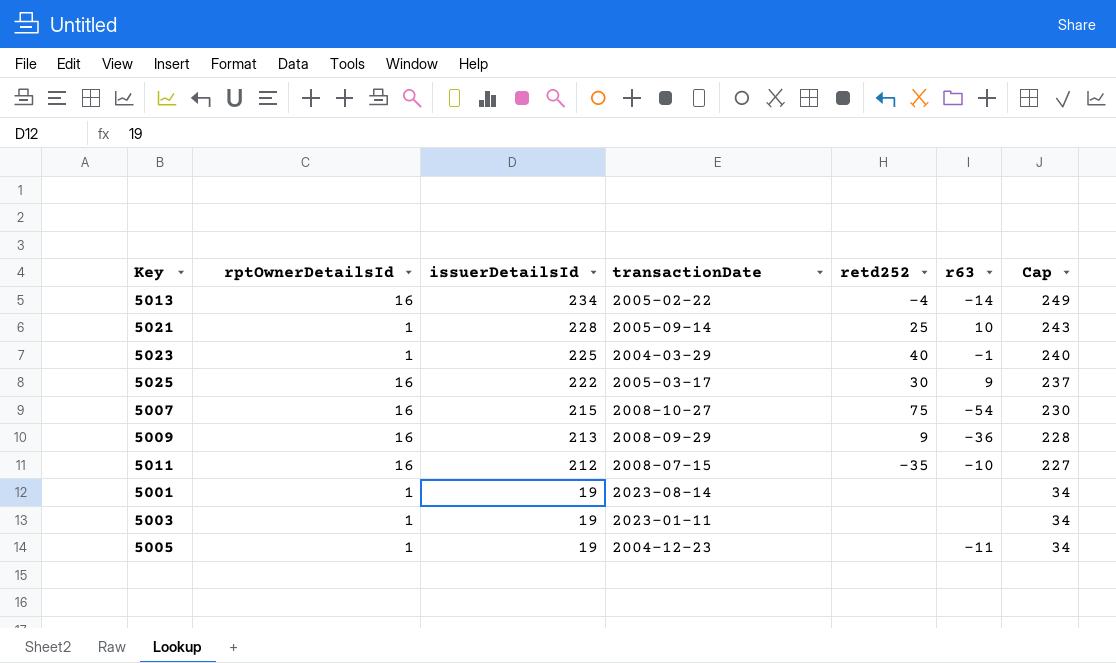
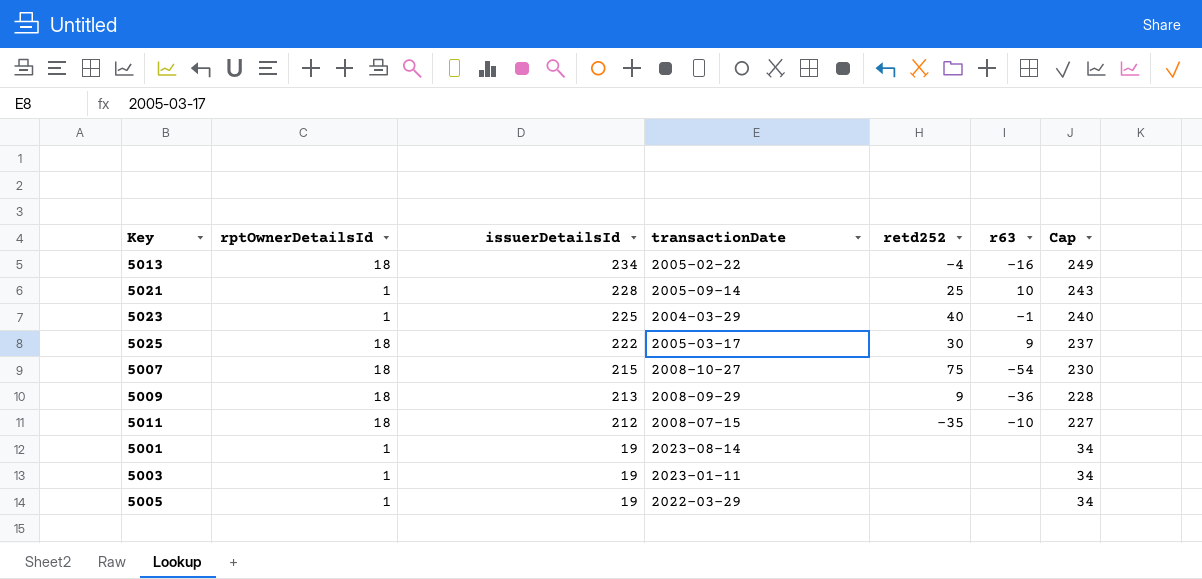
5013 | rptOwnerDetailsId: 16 -> 18
5013 | r63: -14 -> -16
5025 | rptOwnerDetailsId: 16 -> 18
5007 | rptOwnerDetailsId: 16 -> 18
5009 | rptOwnerDetailsId: 16 -> 18
5011 | rptOwnerDetailsId: 16 -> 18
5005 | transactionDate: 2004-12-23 -> 2022-03-29
5005 | r63: -11 -> none

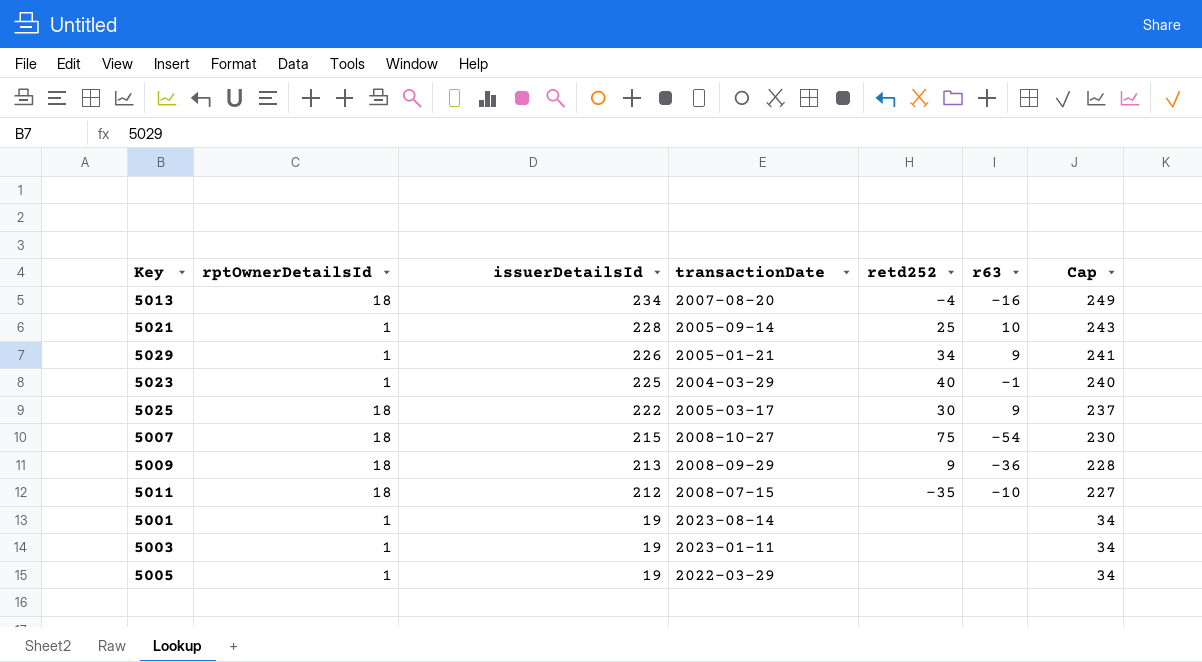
5013 | transactionDate: 2005-02-22 -> 2007-08-20
row 5029: none -> 1 | 226 | 2005-01-21 | 34 | 9 | 241

